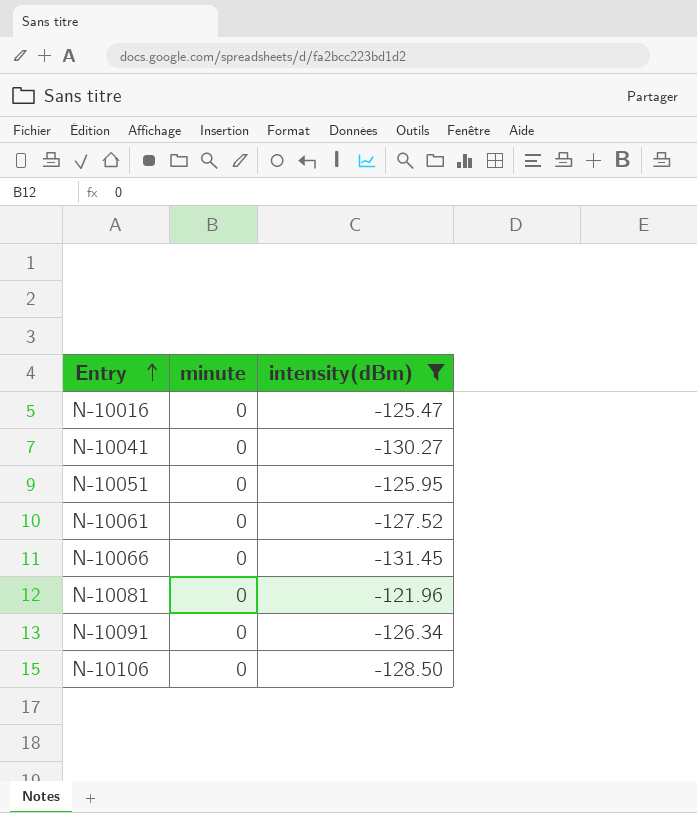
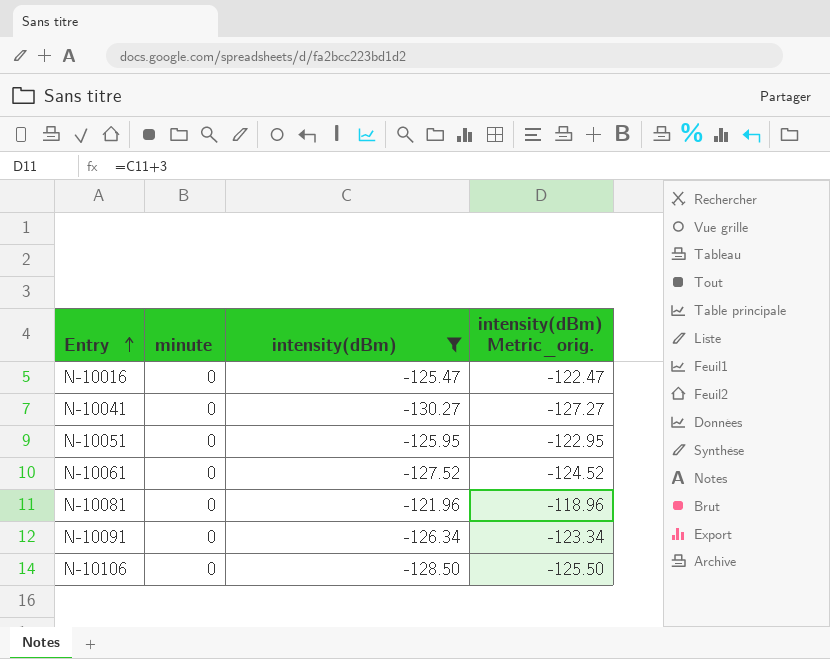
column intensity(dBm) Metric_orig. | formula: none -> [intensity(dBm)] + 3
row N-10066: 0 | -131.45 -> none

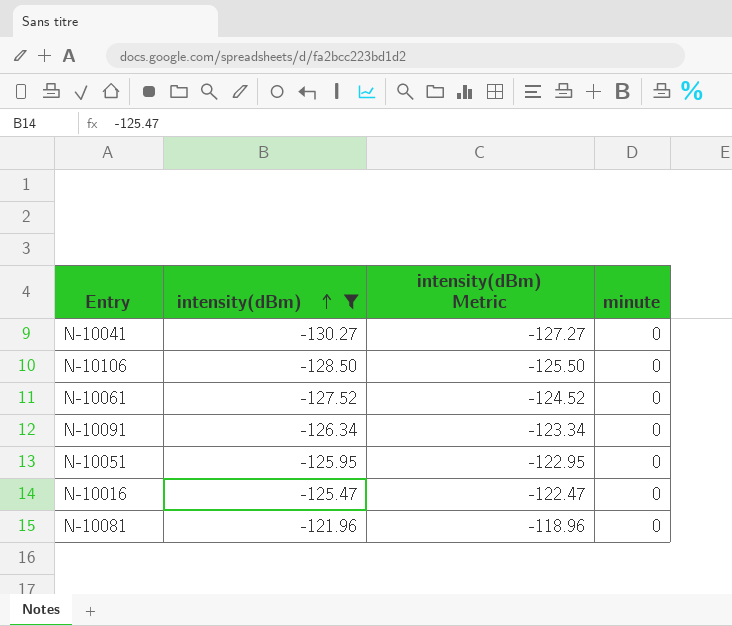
row order: Entry ascending -> intensity(dBm) ascending
column name: intensity(dBm) Metric_orig. -> intensity(dBm) Metric
column minute | position: 2 -> 4

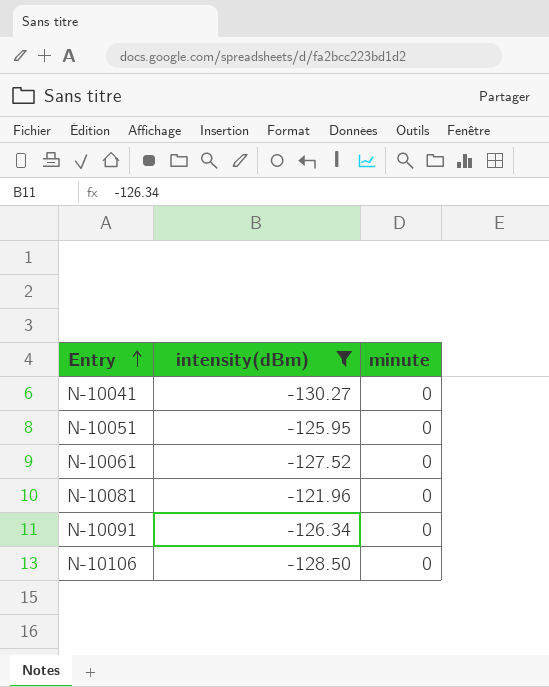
row order: intensity(dBm) ascending -> Entry ascending
column intensity(dBm) Metric | formula: [intensity(dBm)] + 3 -> none
row N-10016: -125.47 | -122.47 | 0 -> none

